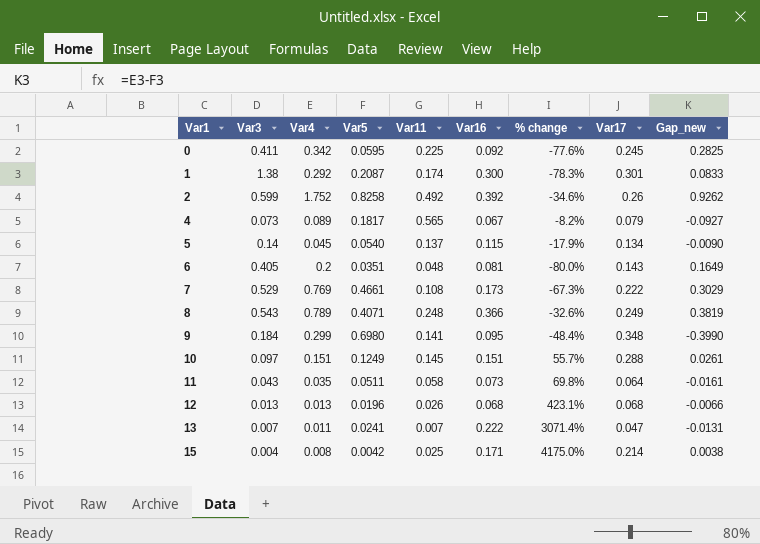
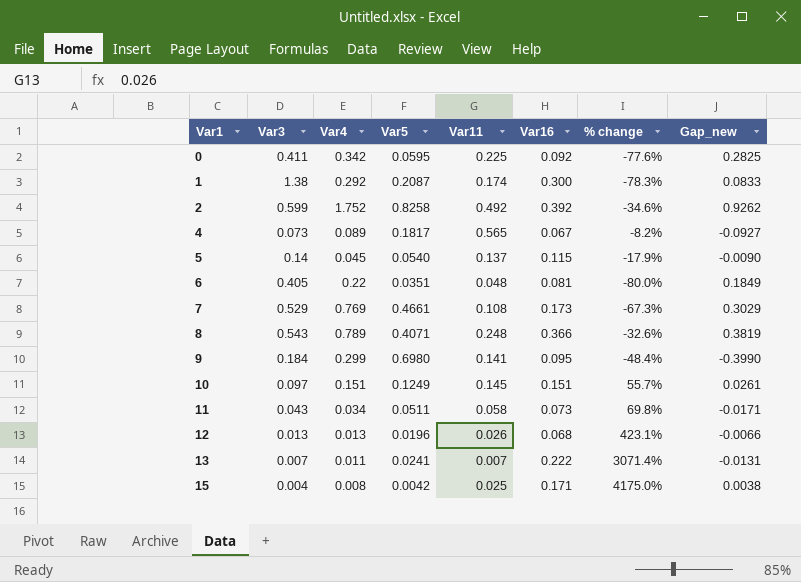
column Var17 | position: 8 -> none
6 | Var4: 0.2 -> 0.22
6 | Gap_new: 0.1649 -> 0.1849
11 | Var4: 0.035 -> 0.034
11 | Gap_new: -0.0161 -> -0.0171

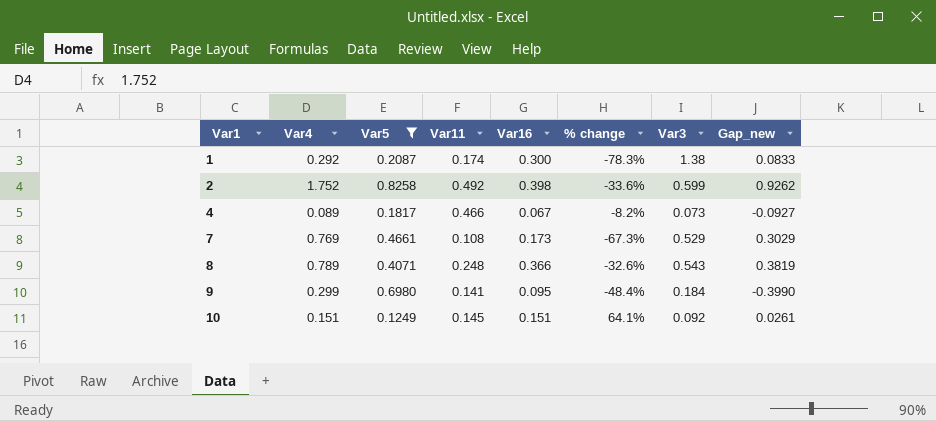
filter: none -> Var5 >= 0.1249
column Var3 | position: 2 -> 7
2 | Var16: 0.392 -> 0.398
2 | % change: -34.6% -> -33.6%
4 | Var11: 0.565 -> 0.466
10 | % change: 55.7% -> 64.1%
10 | Var3: 0.097 -> 0.092

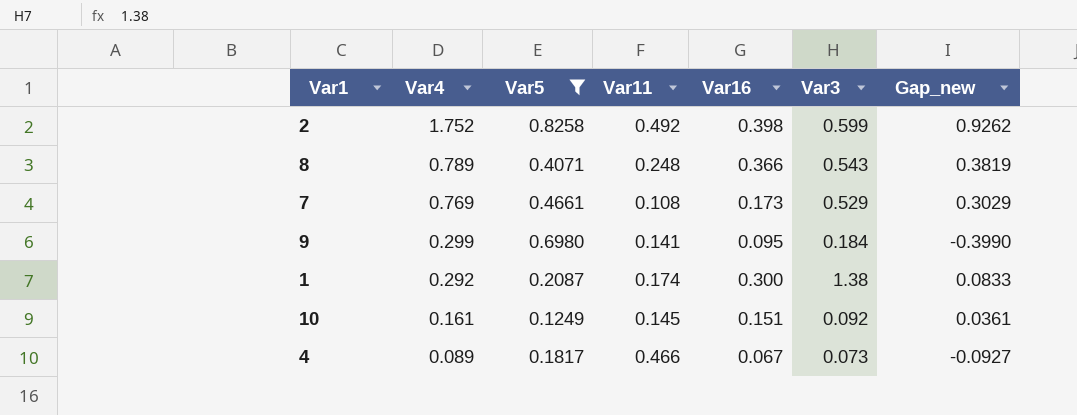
row order: Var1 ascending -> Var4 descending
column % change | formula: ([Var16] - [Var3]) / [Var3] -> none
10 | Var4: 0.151 -> 0.161
10 | Gap_new: 0.0261 -> 0.0361

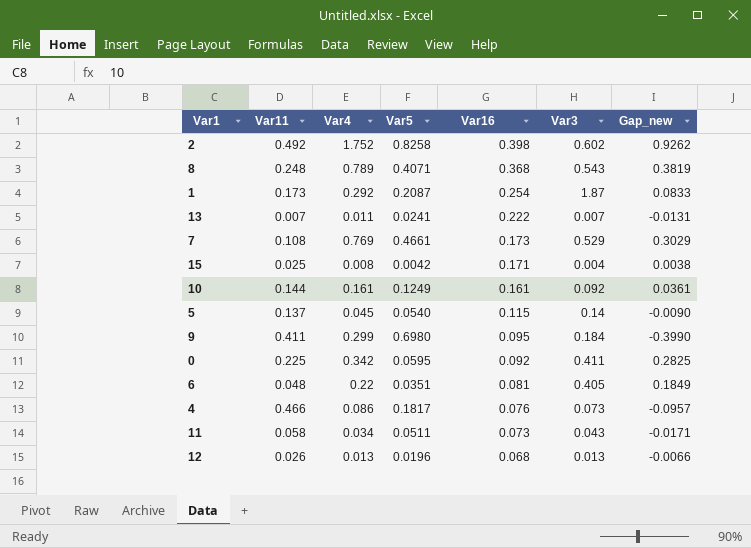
filter: Var5 >= 0.1249 -> none
row order: Var4 descending -> Var16 descending
column Var11 | position: 4 -> 2
2 | Var3: 0.599 -> 0.602
8 | Var16: 0.366 -> 0.368
1 | Var11: 0.174 -> 0.173
1 | Var16: 0.300 -> 0.254
1 | Var3: 1.38 -> 1.87
10 | Var11: 0.145 -> 0.144
10 | Var16: 0.151 -> 0.161
9 | Var11: 0.141 -> 0.411
4 | Var4: 0.089 -> 0.086
4 | Var16: 0.067 -> 0.076
4 | Gap_new: -0.0927 -> -0.0957

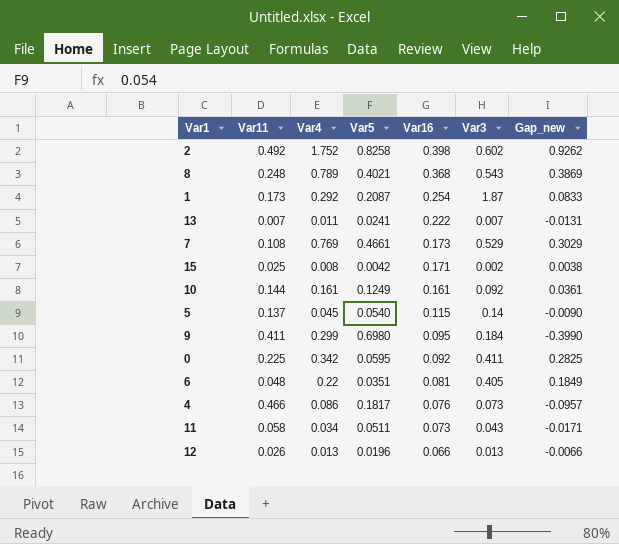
8 | Var5: 0.4071 -> 0.4021
8 | Gap_new: 0.3819 -> 0.3869
15 | Var3: 0.004 -> 0.002
12 | Var16: 0.068 -> 0.066

